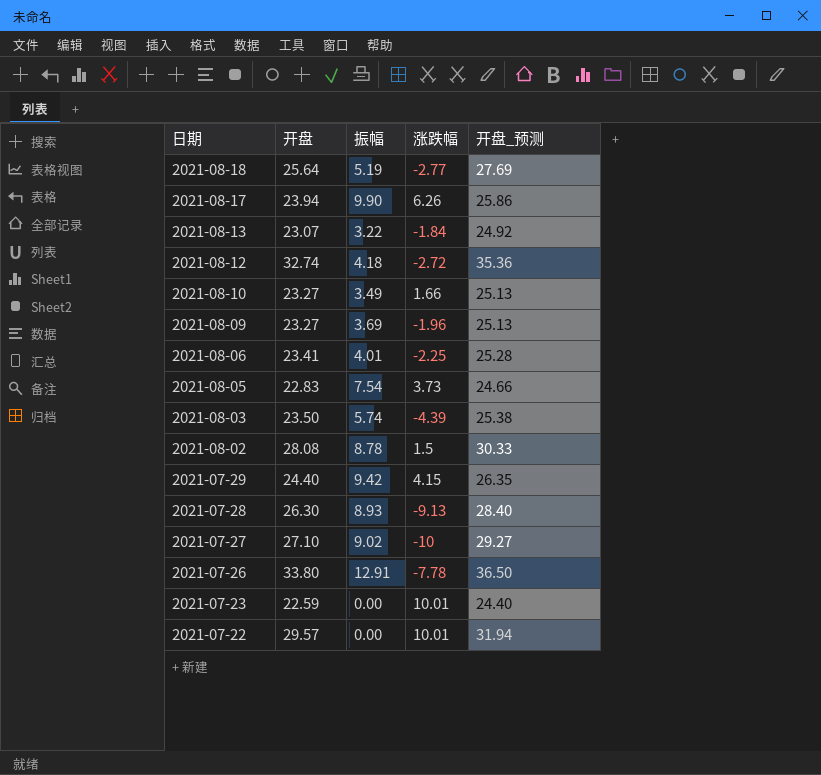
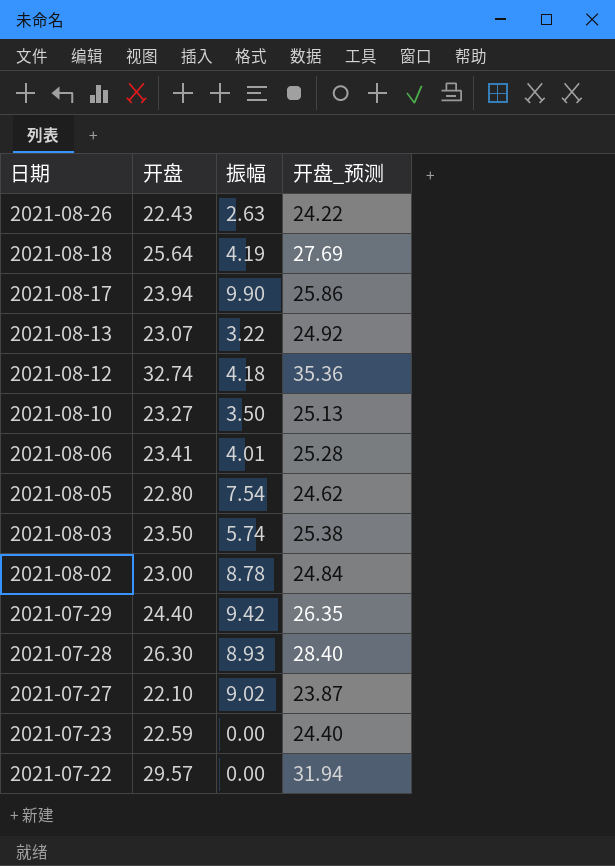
column 涨跌幅 | position: 4 -> none
row 2021-08-09: 23.27 | 3.69 | -1.96 | 25.13 -> none
row 2021-07-26: 33.80 | 12.91 | -7.78 | 36.50 -> none
row 2021-08-26: none -> 22.43 | 2.63 | 24.22
2021-08-18 | 振幅: 5.19 -> 4.19
2021-08-10 | 振幅: 3.49 -> 3.50
2021-08-05 | 开盘: 22.83 -> 22.80
2021-08-05 | 开盘_预测: 24.66 -> 24.62
2021-08-02 | 开盘: 28.08 -> 23.00
2021-08-02 | 开盘_预测: 30.33 -> 24.84
2021-07-27 | 开盘: 27.10 -> 22.10
2021-07-27 | 开盘_预测: 29.27 -> 23.87

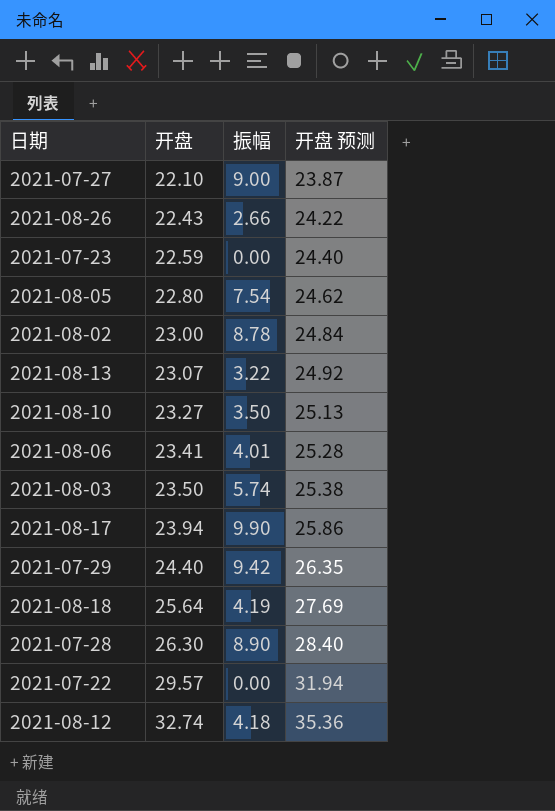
row order: 日期 descending -> 开盘 ascending
column name: 开盘_预测 -> 开盘 预测
2021-07-27 | 振幅: 9.02 -> 9.00
2021-08-26 | 振幅: 2.63 -> 2.66
2021-07-28 | 振幅: 8.93 -> 8.90

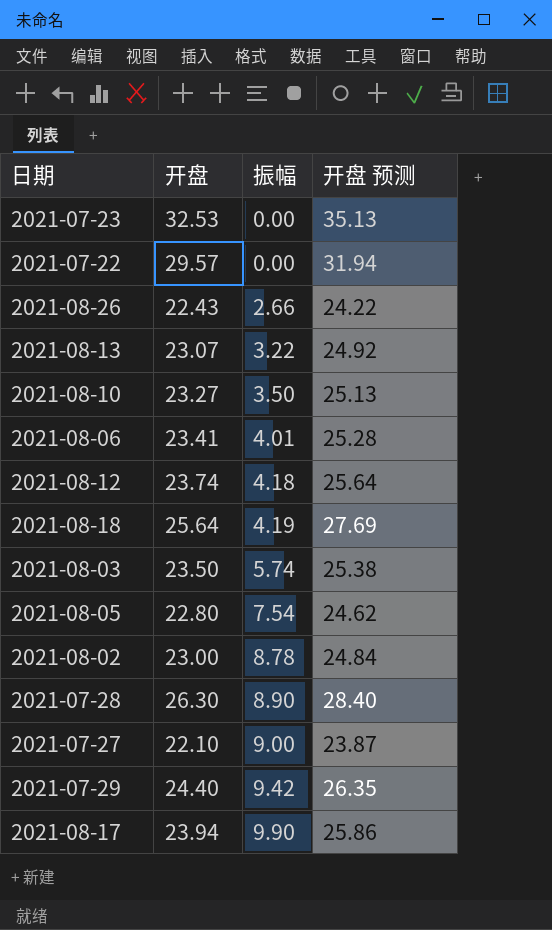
row order: 开盘 ascending -> 振幅 ascending
2021-07-23 | 开盘: 22.59 -> 32.53
2021-07-23 | 开盘 预测: 24.40 -> 35.13
2021-08-12 | 开盘: 32.74 -> 23.74
2021-08-12 | 开盘 预测: 35.36 -> 25.64

